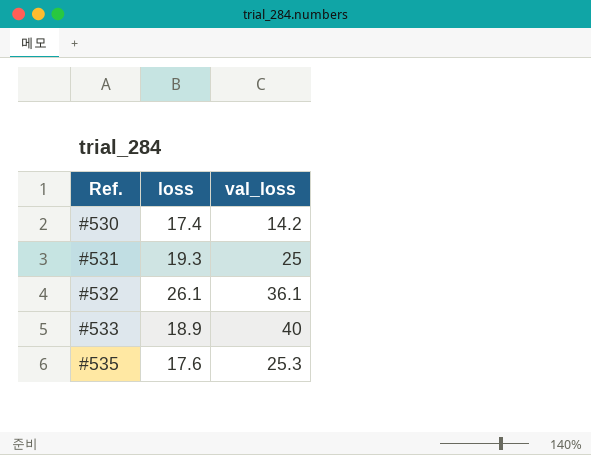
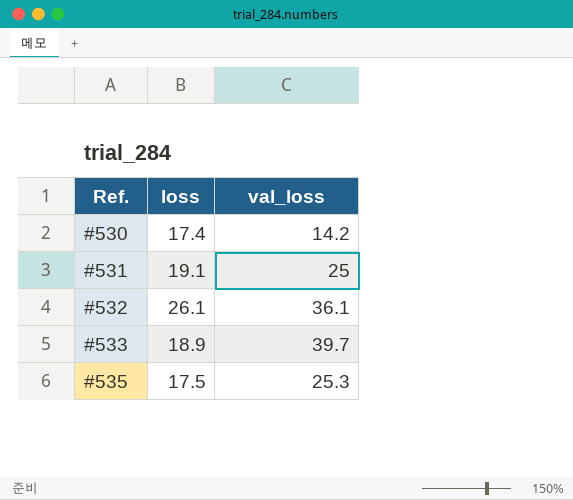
#531 | loss: 19.3 -> 19.1
#533 | val_loss: 40 -> 39.7
#535 | loss: 17.6 -> 17.5

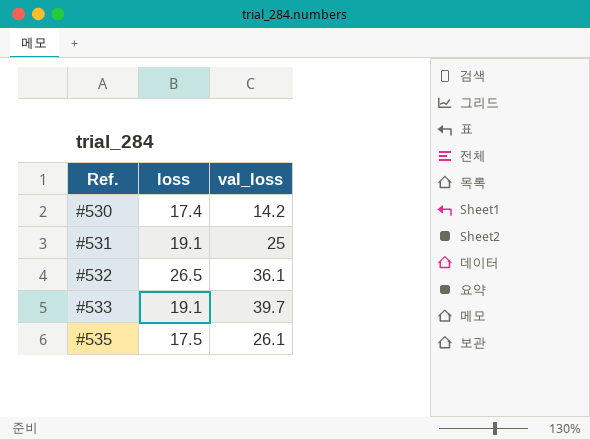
#532 | loss: 26.1 -> 26.5
#533 | loss: 18.9 -> 19.1
#535 | val_loss: 25.3 -> 26.1

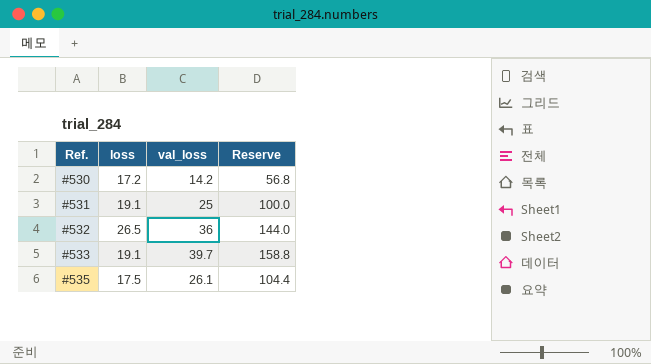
column Reserve | formula: none -> [val_loss] * 4
#530 | loss: 17.4 -> 17.2
#532 | val_loss: 36.1 -> 36

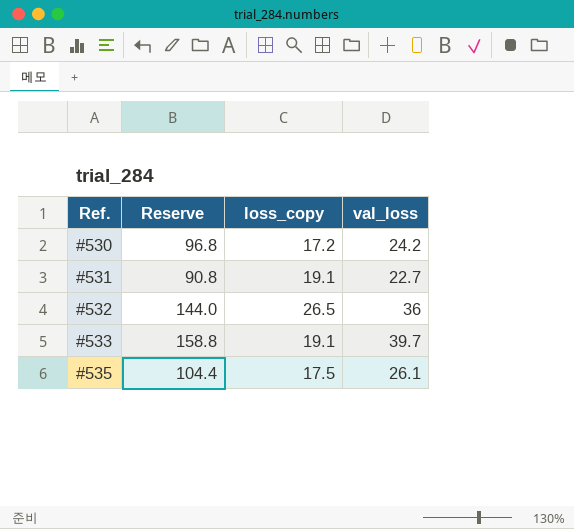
column Reserve | position: 4 -> 2
column name: loss -> loss_copy
#530 | Reserve: 56.8 -> 96.8
#530 | val_loss: 14.2 -> 24.2
#531 | Reserve: 100.0 -> 90.8
#531 | val_loss: 25 -> 22.7

